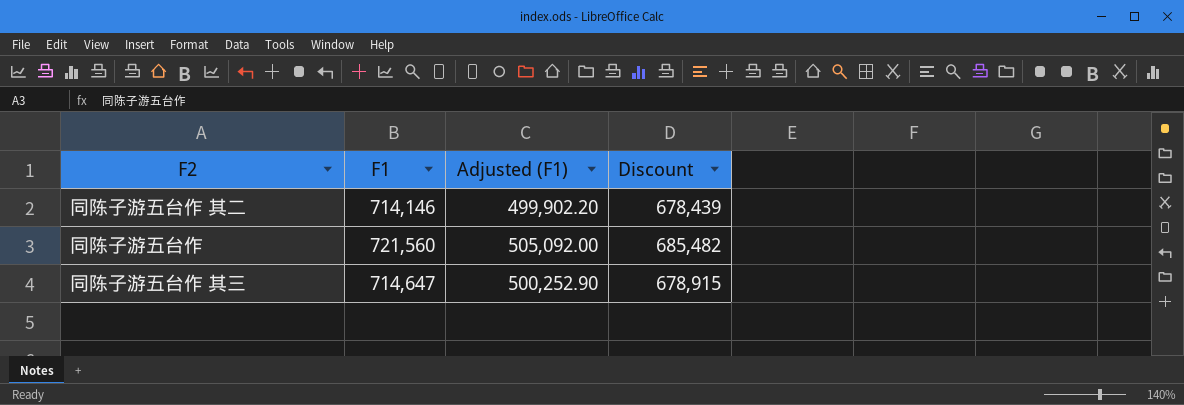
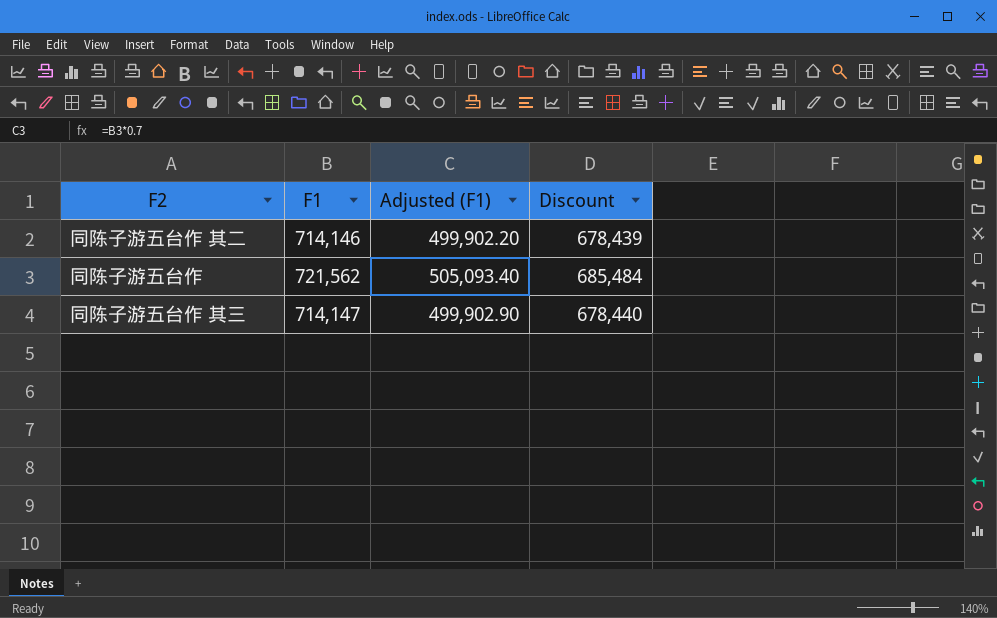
同陈子游五台作 | F1: 721,560 -> 721,562
同陈子游五台作 | Adjusted (F1): 505,092.00 -> 505,093.40
同陈子游五台作 | Discount: 685,482 -> 685,484
同陈子游五台作 其三 | F1: 714,647 -> 714,147
同陈子游五台作 其三 | Adjusted (F1): 500,252.90 -> 499,902.90
同陈子游五台作 其三 | Discount: 678,915 -> 678,440

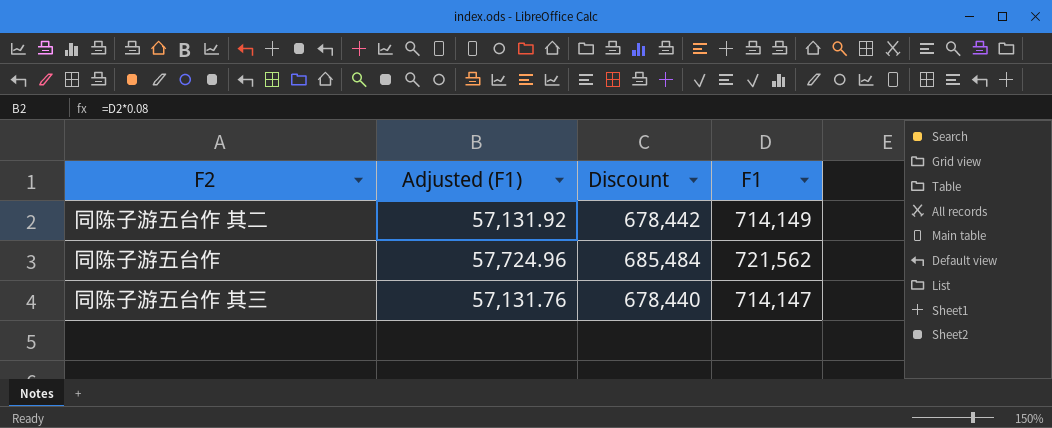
column Adjusted (F1) | formula: [F1] * 0.7 -> [F1] * 0.08
column F1 | position: 2 -> 4
同陈子游五台作 其二 | Discount: 678,439 -> 678,442
同陈子游五台作 其二 | F1: 714,146 -> 714,149

